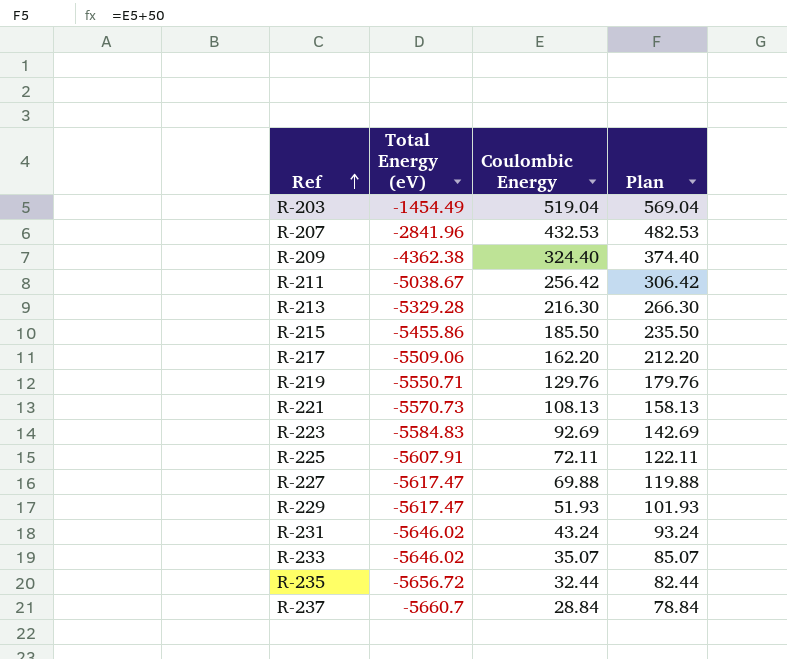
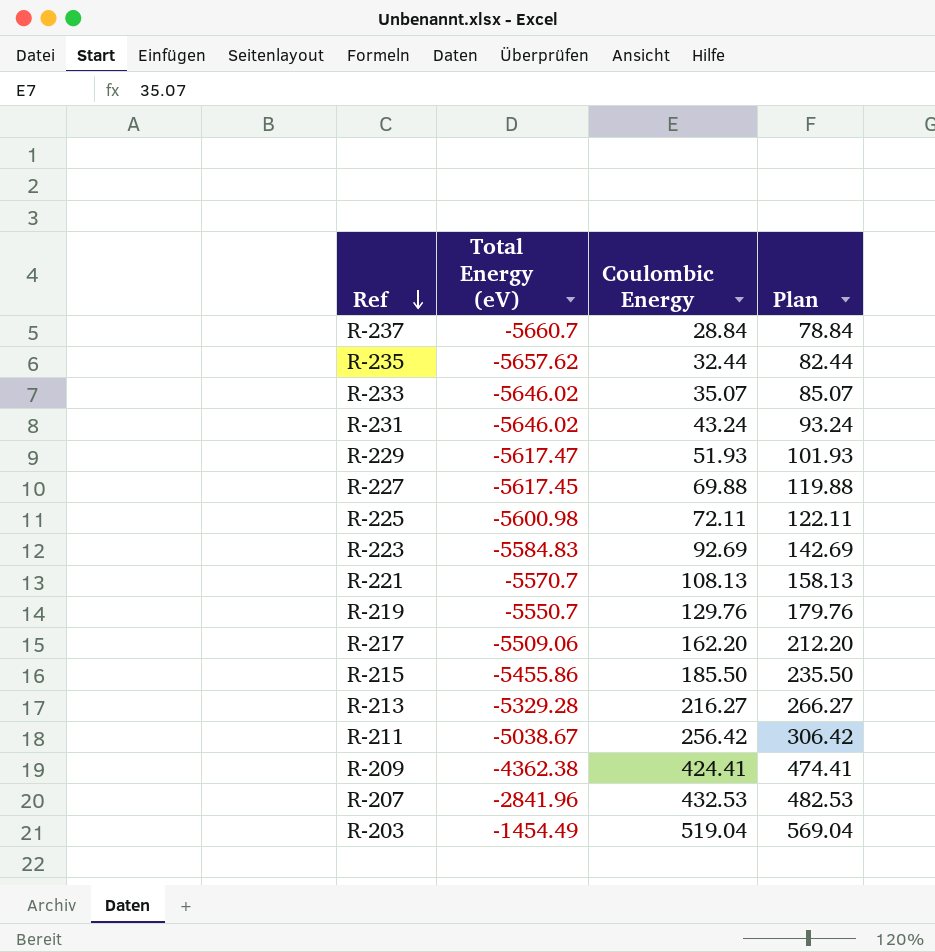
row order: Ref ascending -> Ref descending
R-235 | Total Energy (eV): -5656.72 -> -5657.62
R-227 | Total Energy (eV): -5617.47 -> -5617.45
R-225 | Total Energy (eV): -5607.91 -> -5600.98
R-221 | Total Energy (eV): -5570.73 -> -5570.7
R-219 | Total Energy (eV): -5550.71 -> -5550.7
R-213 | Coulombic Energy: 216.30 -> 216.27
R-213 | Plan: 266.30 -> 266.27
R-209 | Coulombic Energy: 324.40 -> 424.41
R-209 | Plan: 374.40 -> 474.41

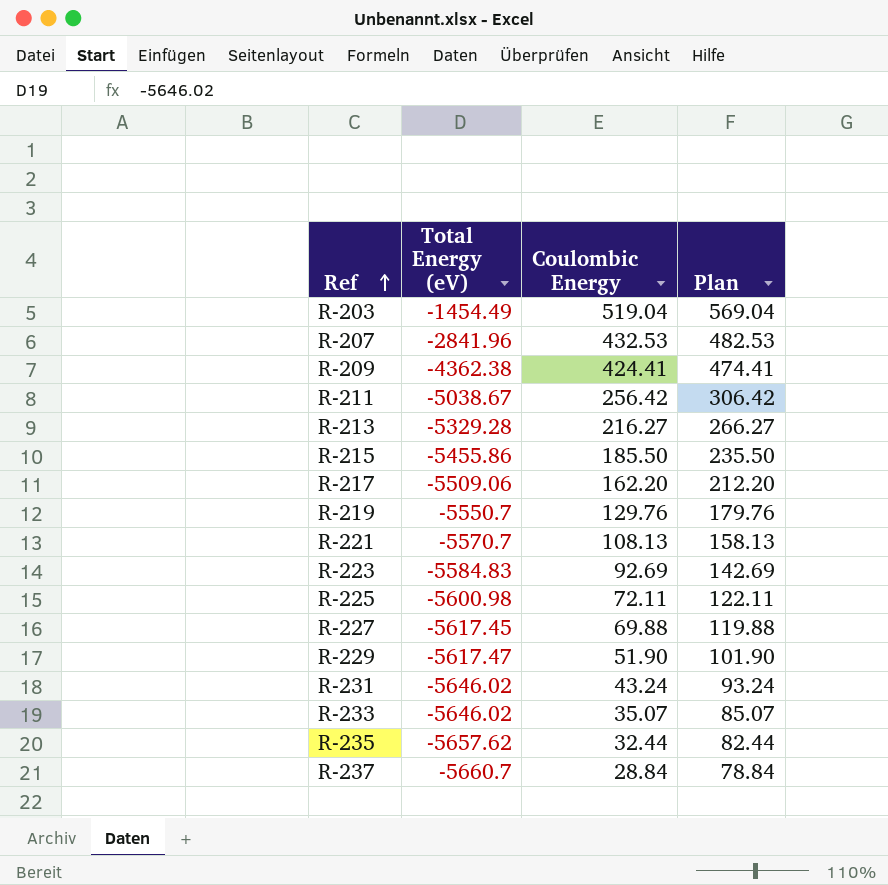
row order: Ref descending -> Ref ascending
R-229 | Coulombic Energy: 51.93 -> 51.90
R-229 | Plan: 101.93 -> 101.90

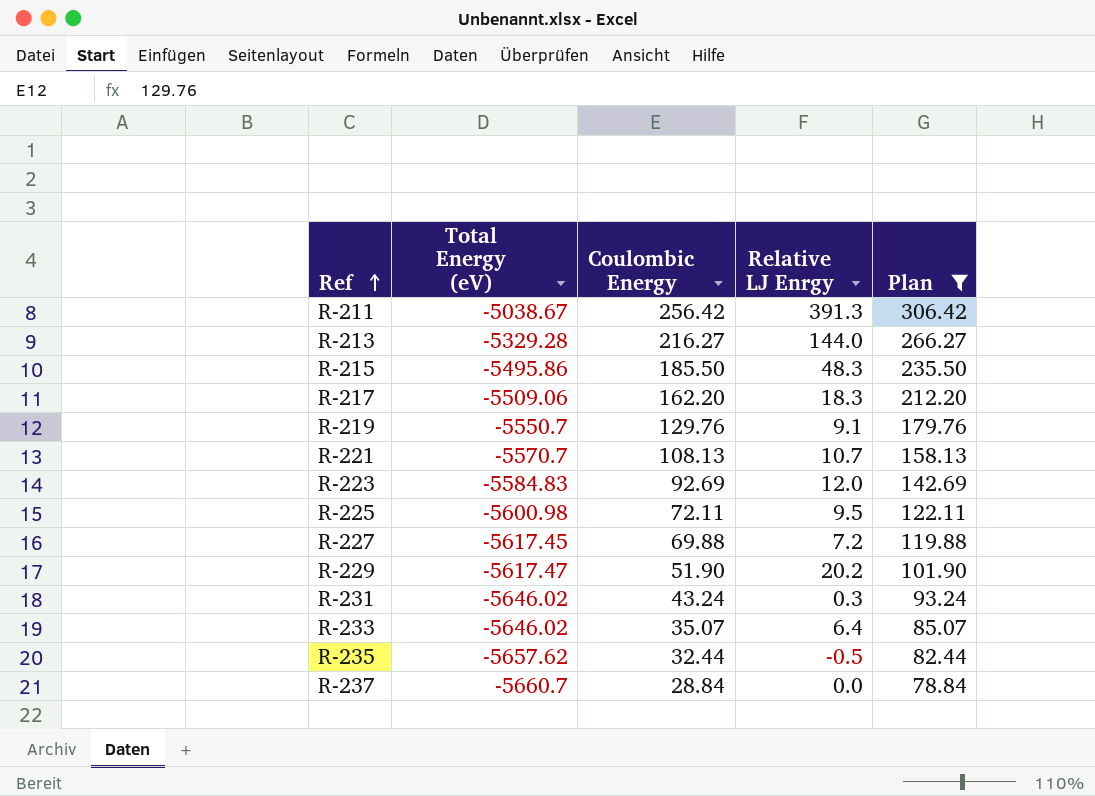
filter: none -> Plan <= 306.42
column Relative LJ Enrgy | position: none -> 4
R-215 | Total Energy (eV): -5455.86 -> -5495.86

